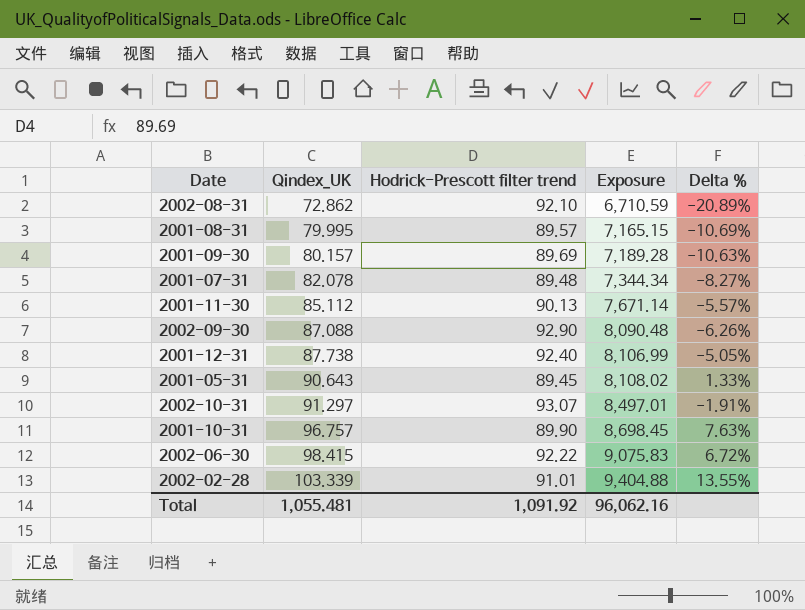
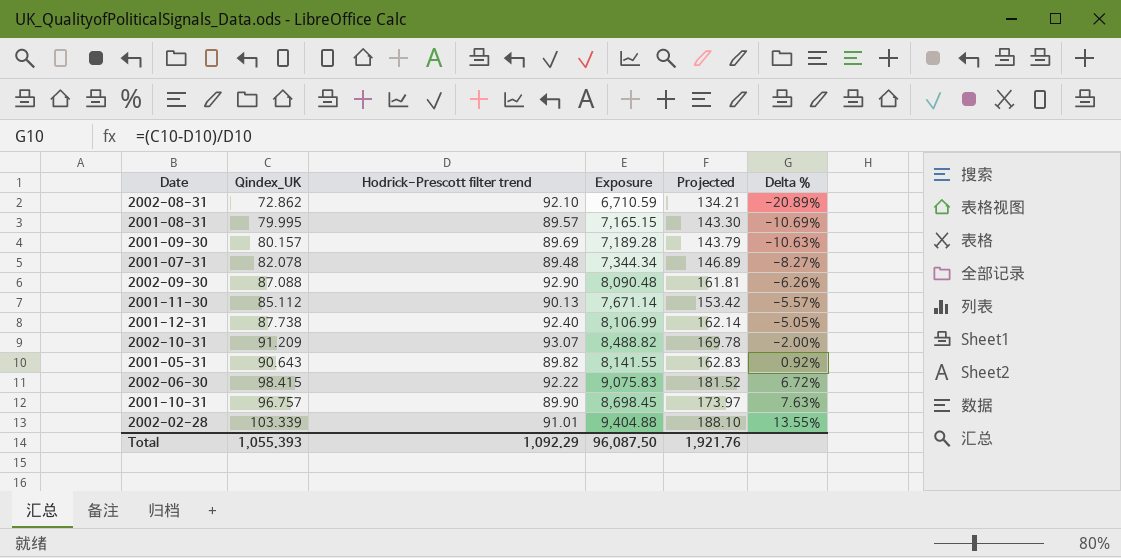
row order: Qindex_UK ascending -> Delta % ascending
column Projected | formula: none -> [Exposure] * 0.02
2002-10-31 | Qindex_UK: 91.297 -> 91.209
2002-10-31 | Exposure: 8,497.01 -> 8,488.82
2002-10-31 | Delta %: -1.91% -> -2.00%
2001-05-31 | Hodrick-Prescott filter trend: 89.45 -> 89.82
2001-05-31 | Exposure: 8,108.02 -> 8,141.55
2001-05-31 | Delta %: 1.33% -> 0.92%
Total | Qindex_UK: 1,055.481 -> 1,055.393
Total | Hodrick-Prescott filter trend: 1,091.92 -> 1,092.29
Total | Exposure: 96,062.16 -> 96,087.50

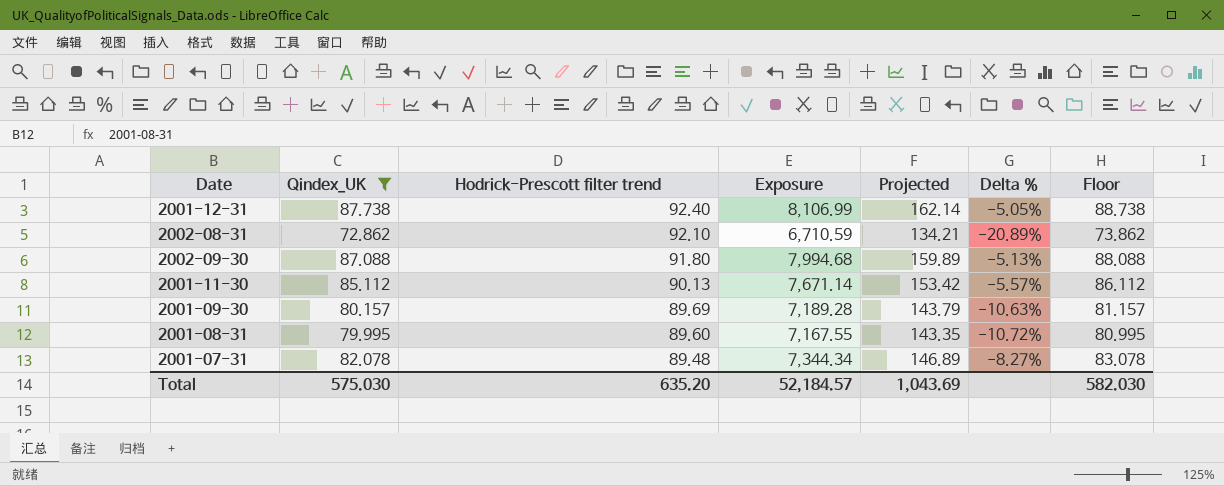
filter: none -> Qindex_UK <= 87.738
row order: Delta % ascending -> Hodrick-Prescott filter trend descending
column Floor | formula: none -> [Qindex_UK] + 1
2002-09-30 | Hodrick-Prescott filter trend: 92.90 -> 91.80
2002-09-30 | Exposure: 8,090.48 -> 7,994.68
2002-09-30 | Projected: 161.81 -> 159.89
2002-09-30 | Delta %: -6.26% -> -5.13%
2001-08-31 | Hodrick-Prescott filter trend: 89.57 -> 89.60
2001-08-31 | Exposure: 7,165.15 -> 7,167.55
2001-08-31 | Projected: 143.30 -> 143.35
2001-08-31 | Delta %: -10.69% -> -10.72%
Total | Qindex_UK: 1,055.393 -> 575.030
Total | Hodrick-Prescott filter trend: 1,092.29 -> 635.20
Total | Exposure: 96,087.50 -> 52,184.57
Total | Projected: 1,921.76 -> 1,043.69

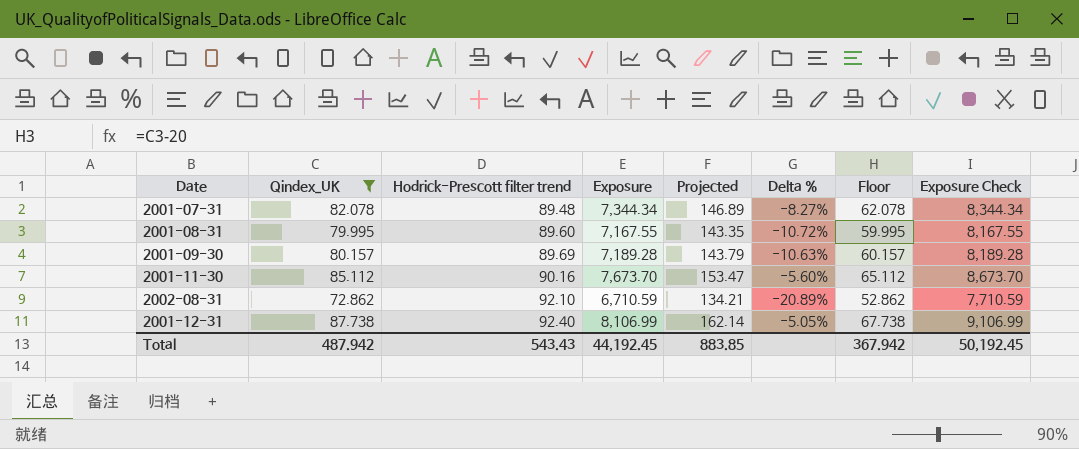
row order: Hodrick-Prescott filter trend descending -> Hodrick-Prescott filter trend ascending
column Floor | formula: [Qindex_UK] + 1 -> [Qindex_UK] - 20
column Exposure Check | formula: none -> [Exposure] + 1000
row 2002-09-30: 87.088 | 91.80 | 7,994.68 | 159.89 | -5.13% | 88.088 -> none
2001-11-30 | Hodrick-Prescott filter trend: 90.13 -> 90.16
2001-11-30 | Exposure: 7,671.14 -> 7,673.70
2001-11-30 | Projected: 153.42 -> 153.47
2001-11-30 | Delta %: -5.57% -> -5.60%
Total | Qindex_UK: 575.030 -> 487.942
Total | Hodrick-Prescott filter trend: 635.20 -> 543.43
Total | Exposure: 52,184.57 -> 44,192.45
Total | Projected: 1,043.69 -> 883.85
Total | Floor: 582.030 -> 367.942

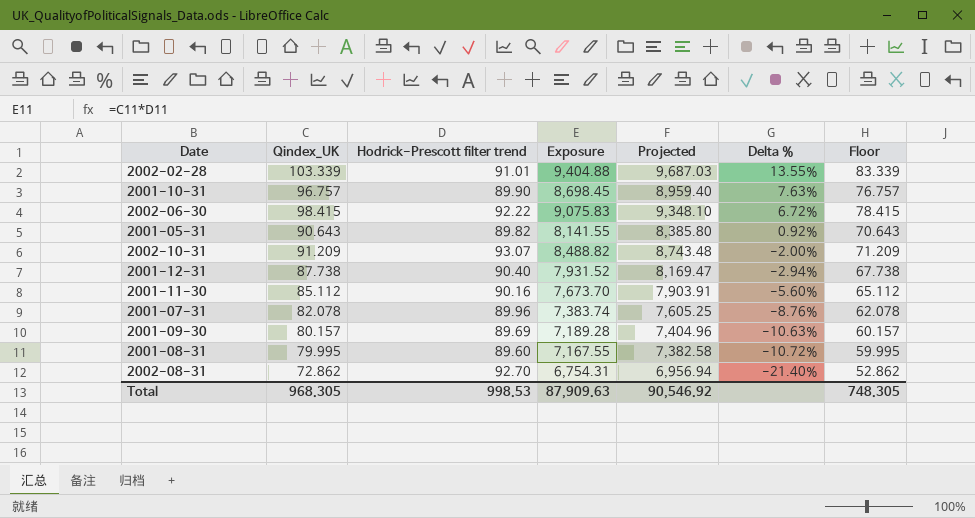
filter: Qindex_UK <= 87.738 -> none
row order: Hodrick-Prescott filter trend ascending -> Delta % descending
column Exposure Check | formula: [Exposure] + 1000 -> none
column Projected | formula: [Exposure] * 0.02 -> [Exposure] * 1.03
2001-12-31 | Hodrick-Prescott filter trend: 92.40 -> 90.40
2001-12-31 | Exposure: 8,106.99 -> 7,931.52
2001-12-31 | Delta %: -5.05% -> -2.94%
2001-07-31 | Hodrick-Prescott filter trend: 89.48 -> 89.96
2001-07-31 | Exposure: 7,344.34 -> 7,383.74
2001-07-31 | Delta %: -8.27% -> -8.76%
2002-08-31 | Hodrick-Prescott filter trend: 92.10 -> 92.70
2002-08-31 | Exposure: 6,710.59 -> 6,754.31
2002-08-31 | Delta %: -20.89% -> -21.40%
Total | Qindex_UK: 487.942 -> 968.305
Total | Hodrick-Prescott filter trend: 543.43 -> 998.53
Total | Exposure: 44,192.45 -> 87,909.63
Total | Projected: 883.85 -> 90,546.92
Total | Floor: 367.942 -> 748.305

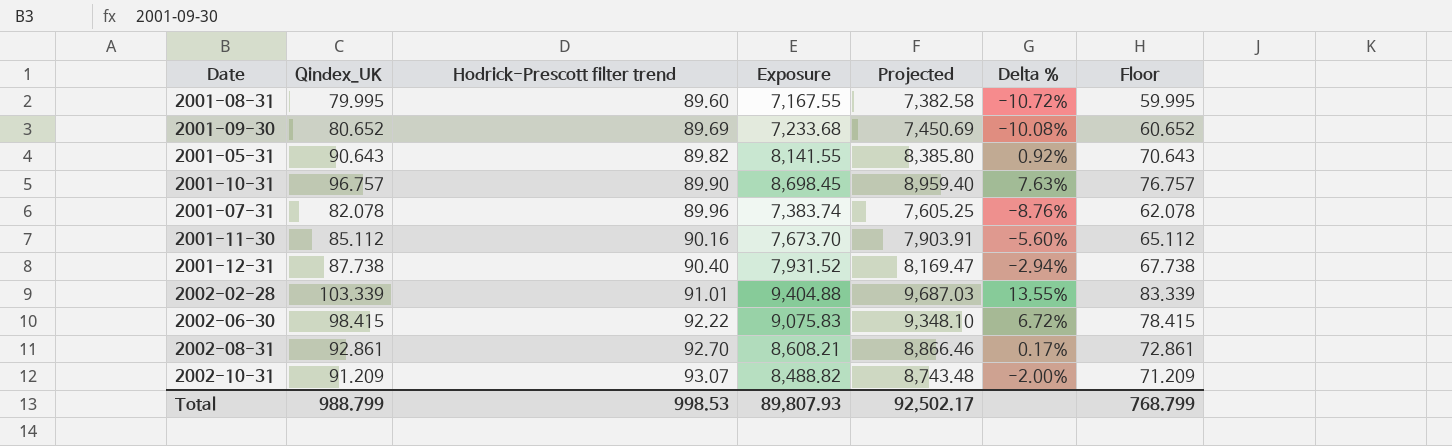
row order: Delta % descending -> Hodrick-Prescott filter trend ascending
2001-09-30 | Qindex_UK: 80.157 -> 80.652
2001-09-30 | Exposure: 7,189.28 -> 7,233.68
2001-09-30 | Projected: 7,404.96 -> 7,450.69
2001-09-30 | Delta %: -10.63% -> -10.08%
2001-09-30 | Floor: 60.157 -> 60.652
2002-08-31 | Qindex_UK: 72.862 -> 92.861
2002-08-31 | Exposure: 6,754.31 -> 8,608.21
2002-08-31 | Projected: 6,956.94 -> 8,866.46
2002-08-31 | Delta %: -21.40% -> 0.17%
2002-08-31 | Floor: 52.862 -> 72.861
Total | Qindex_UK: 968.305 -> 988.799
Total | Exposure: 87,909.63 -> 89,807.93
Total | Projected: 90,546.92 -> 92,502.17
Total | Floor: 748.305 -> 768.799

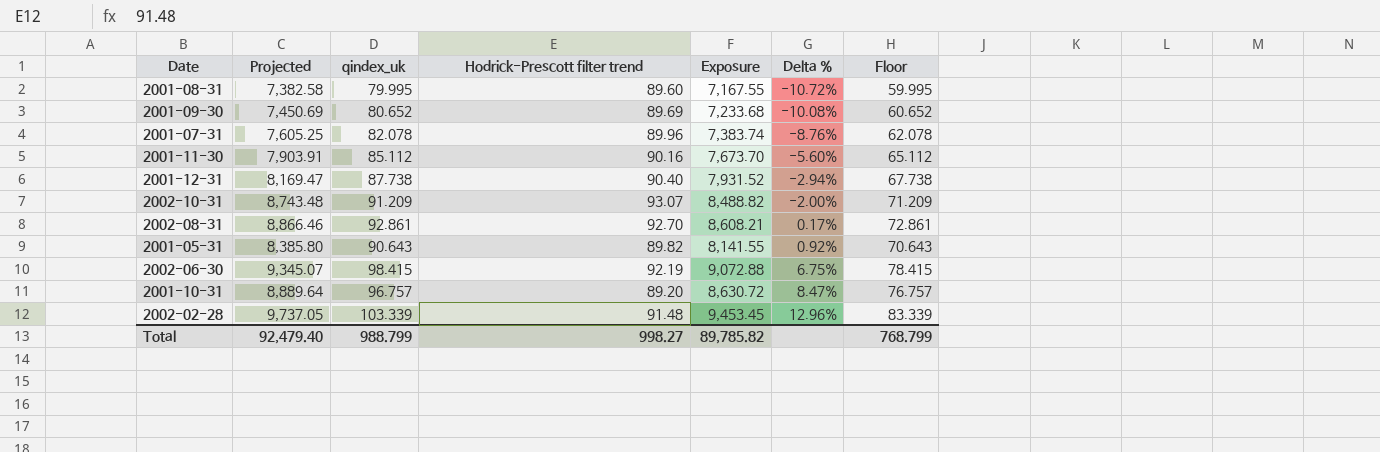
row order: Hodrick-Prescott filter trend ascending -> Delta % ascending
column Projected | position: 5 -> 2
column name: Qindex_UK -> qindex_uk
2002-06-30 | Projected: 9,348.10 -> 9,345.07
2002-06-30 | Hodrick-Prescott filter trend: 92.22 -> 92.19
2002-06-30 | Exposure: 9,075.83 -> 9,072.88
2002-06-30 | Delta %: 6.72% -> 6.75%
2001-10-31 | Projected: 8,959.40 -> 8,889.64
2001-10-31 | Hodrick-Prescott filter trend: 89.90 -> 89.20
2001-10-31 | Exposure: 8,698.45 -> 8,630.72
2001-10-31 | Delta %: 7.63% -> 8.47%
2002-02-28 | Projected: 9,687.03 -> 9,737.05
2002-02-28 | Hodrick-Prescott filter trend: 91.01 -> 91.48
2002-02-28 | Exposure: 9,404.88 -> 9,453.45
2002-02-28 | Delta %: 13.55% -> 12.96%
Total | Projected: 92,502.17 -> 92,479.40
Total | Hodrick-Prescott filter trend: 998.53 -> 998.27
Total | Exposure: 89,807.93 -> 89,785.82

